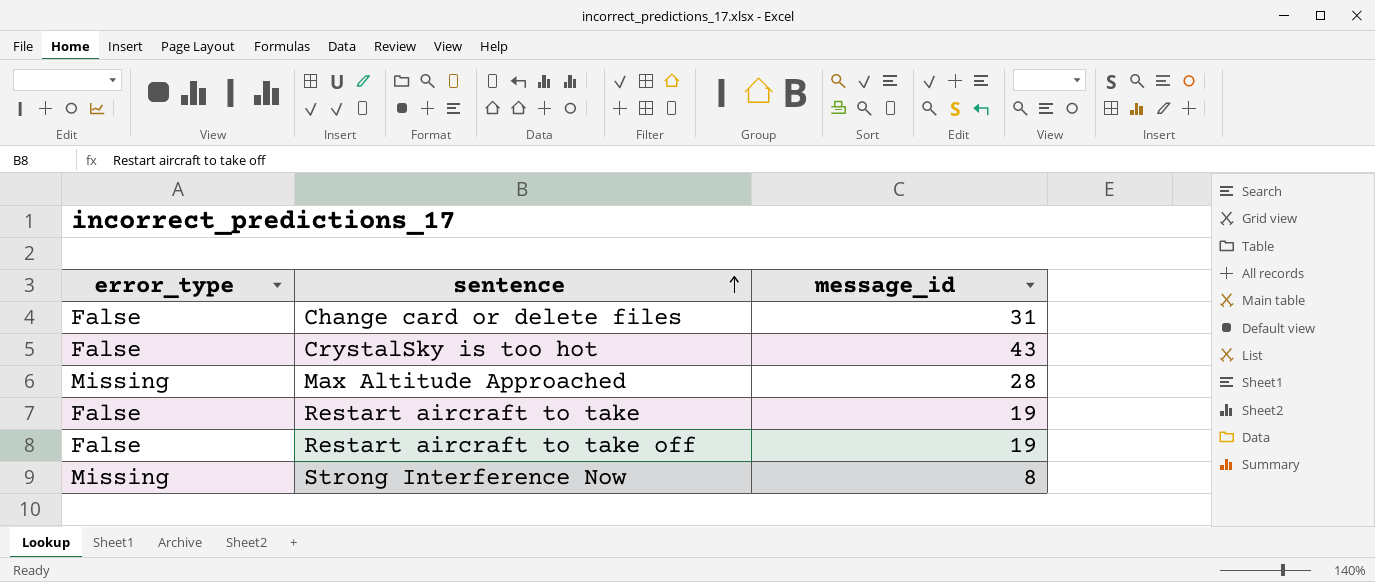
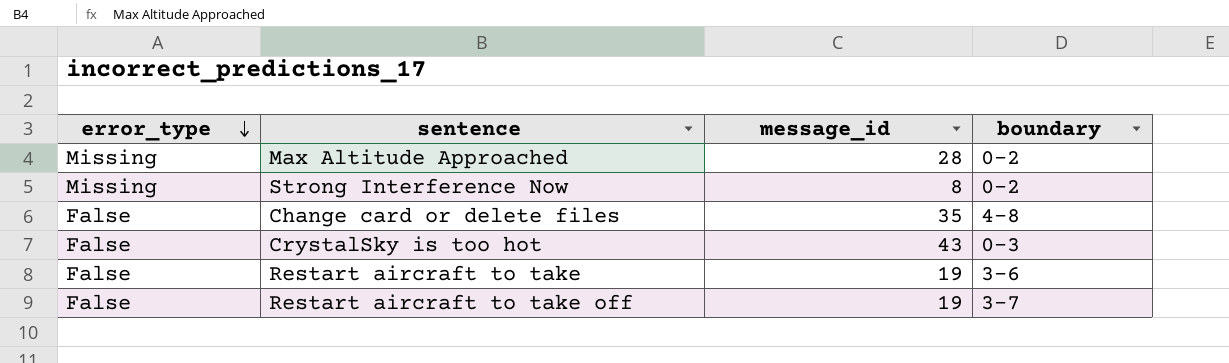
row order: sentence ascending -> error_type descending
column boundary | position: none -> 4
Change card or delete files | message_id: 31 -> 35

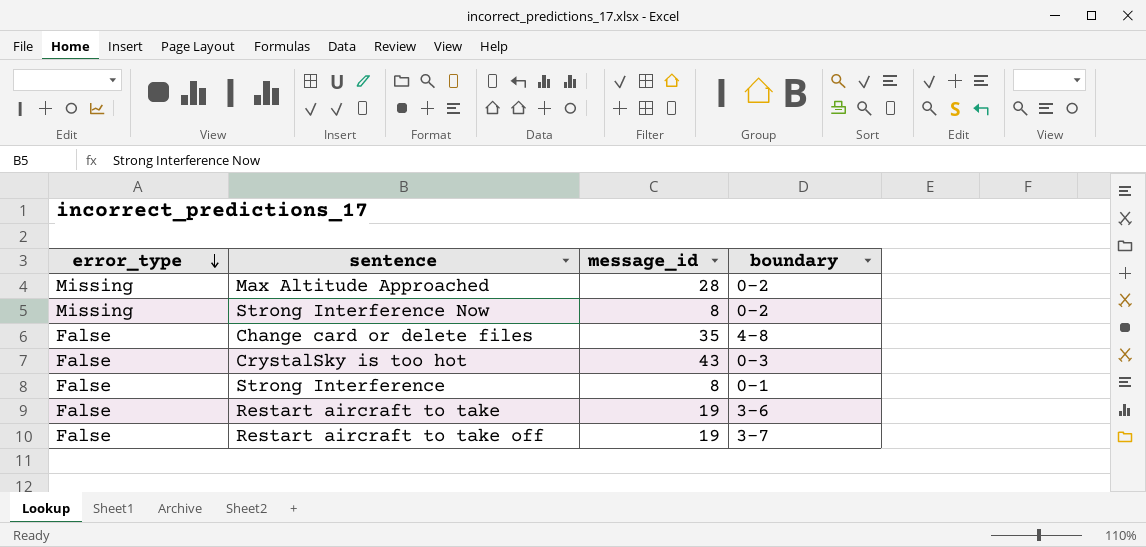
row Strong Interference: none -> False | 8 | 0-1

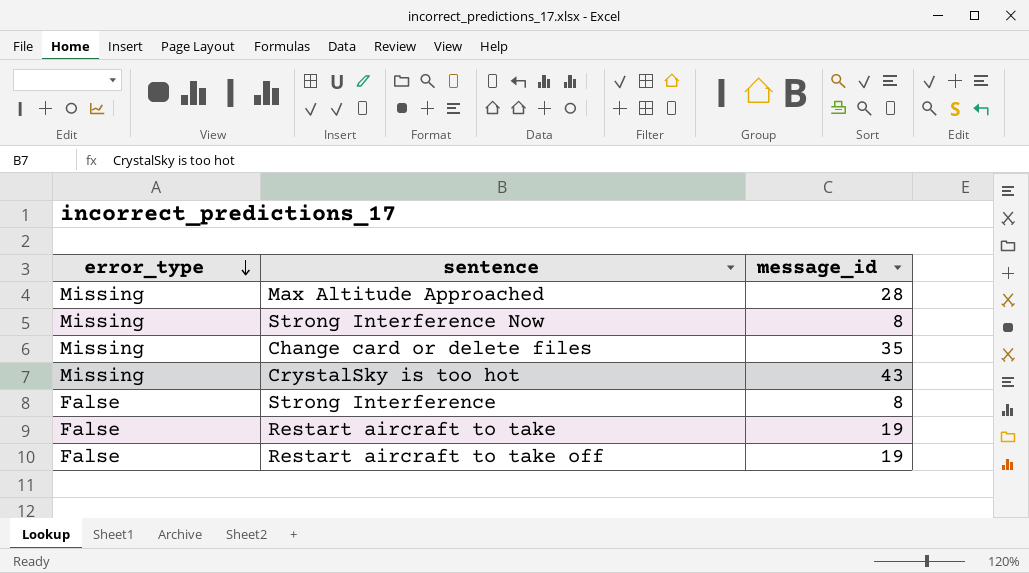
column boundary | position: 4 -> none
Change card or delete files | error_type: False -> Missing
CrystalSky is too hot | error_type: False -> Missing

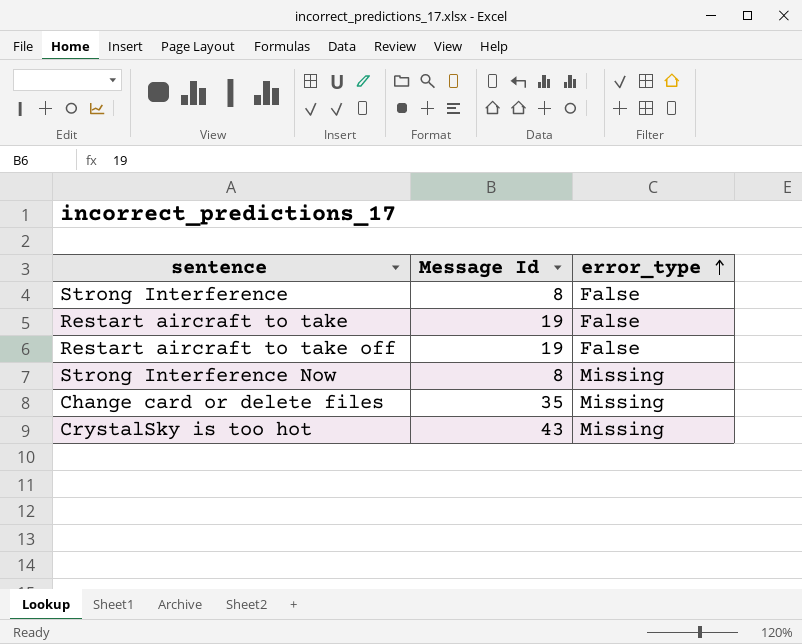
row order: error_type descending -> error_type ascending
column name: message_id -> Message Id
column error_type | position: 1 -> 3
row Max Altitude Approached: Missing | 28 -> none

